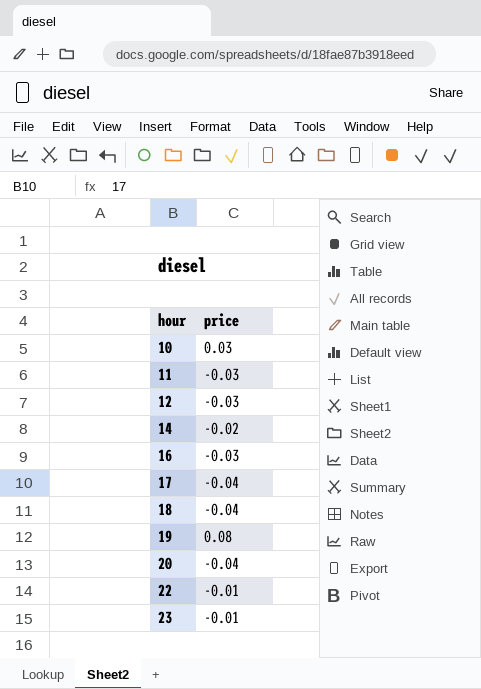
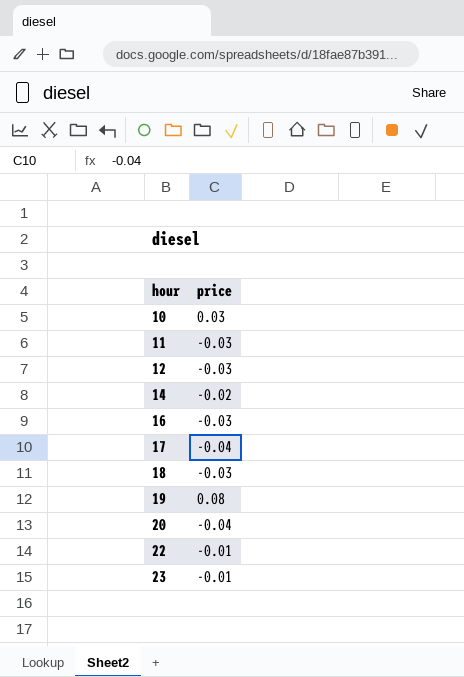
18 | price: -0.04 -> -0.03

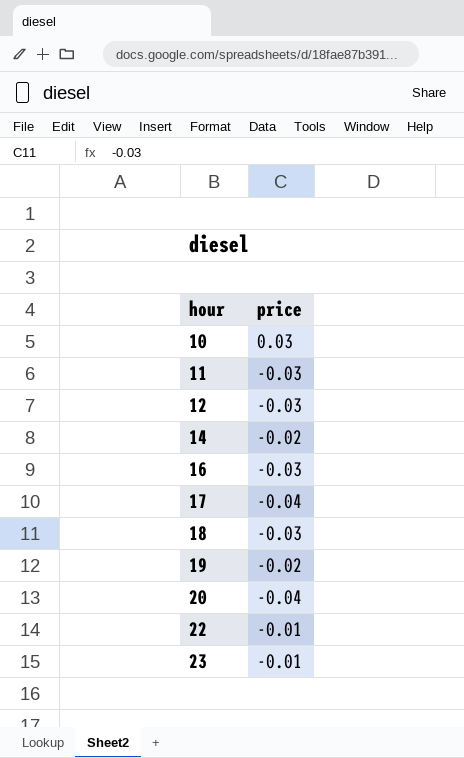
19 | price: 0.08 -> -0.02

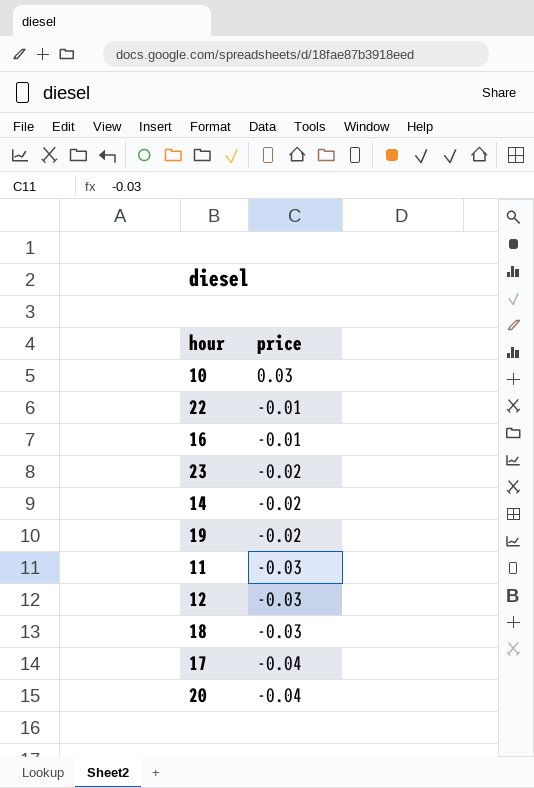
row order: hour ascending -> price descending
16 | price: -0.03 -> -0.01
23 | price: -0.01 -> -0.02

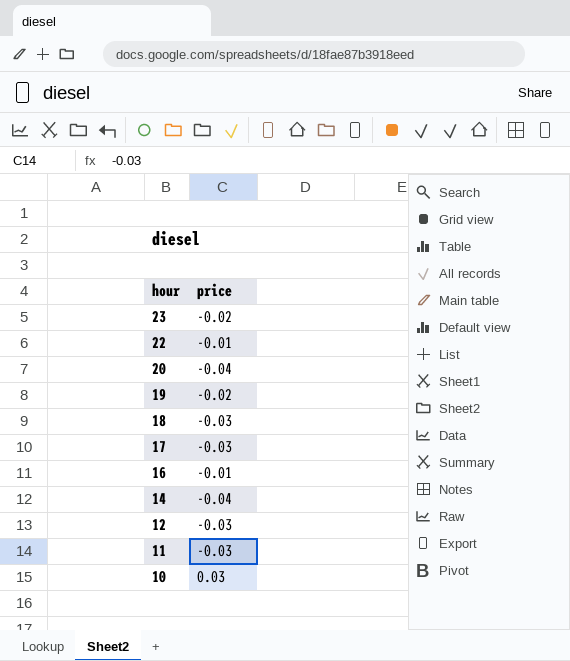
row order: price descending -> hour descending
17 | price: -0.04 -> -0.03
14 | price: -0.02 -> -0.04

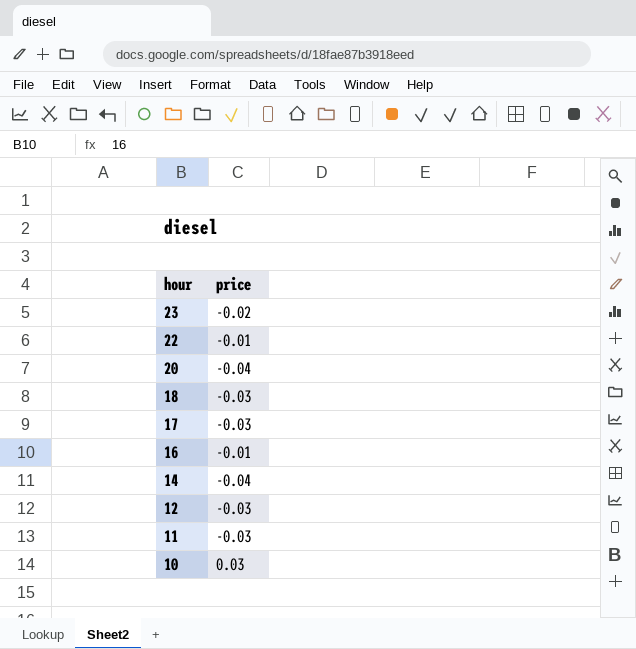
row 19: -0.02 -> none

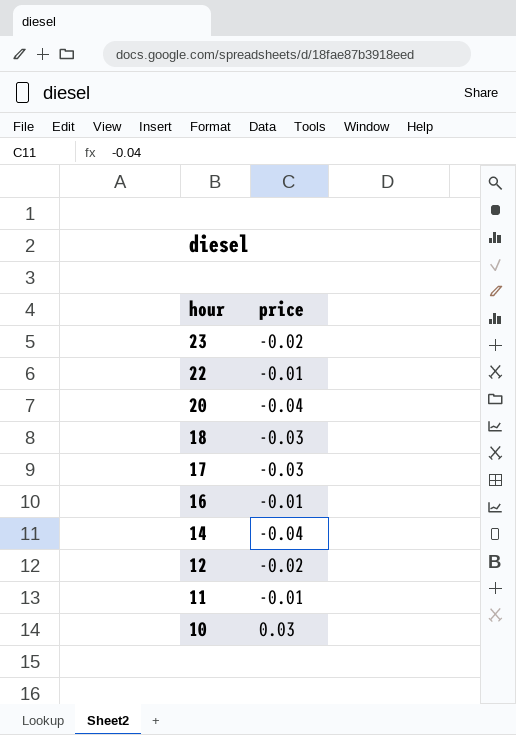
12 | price: -0.03 -> -0.02
11 | price: -0.03 -> -0.01

